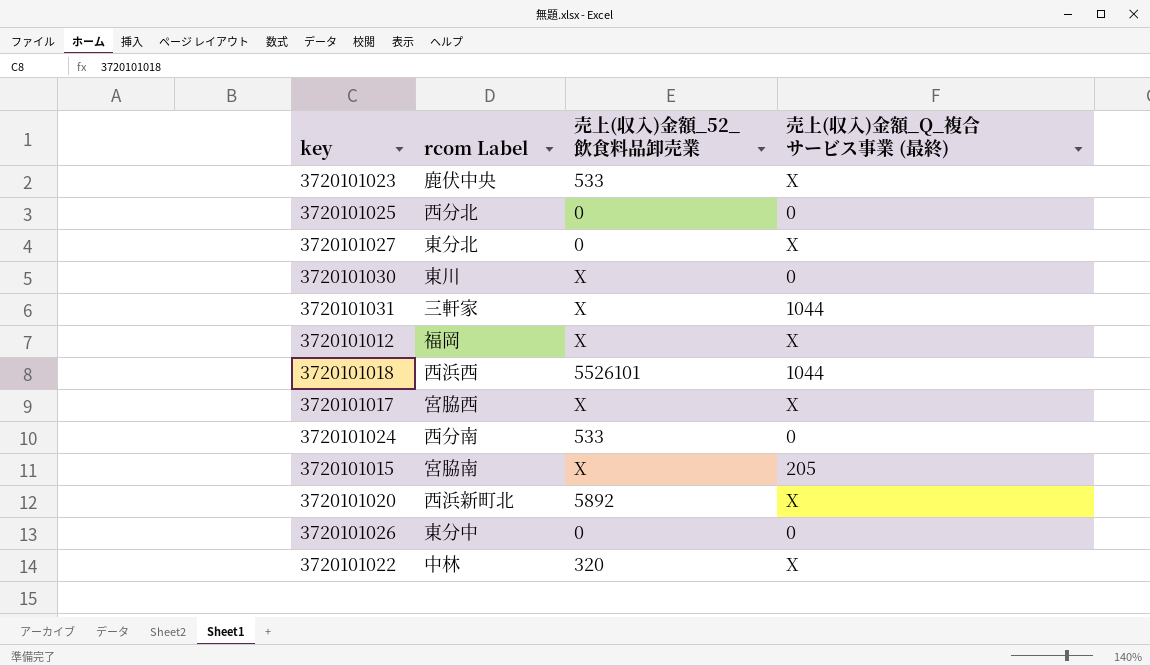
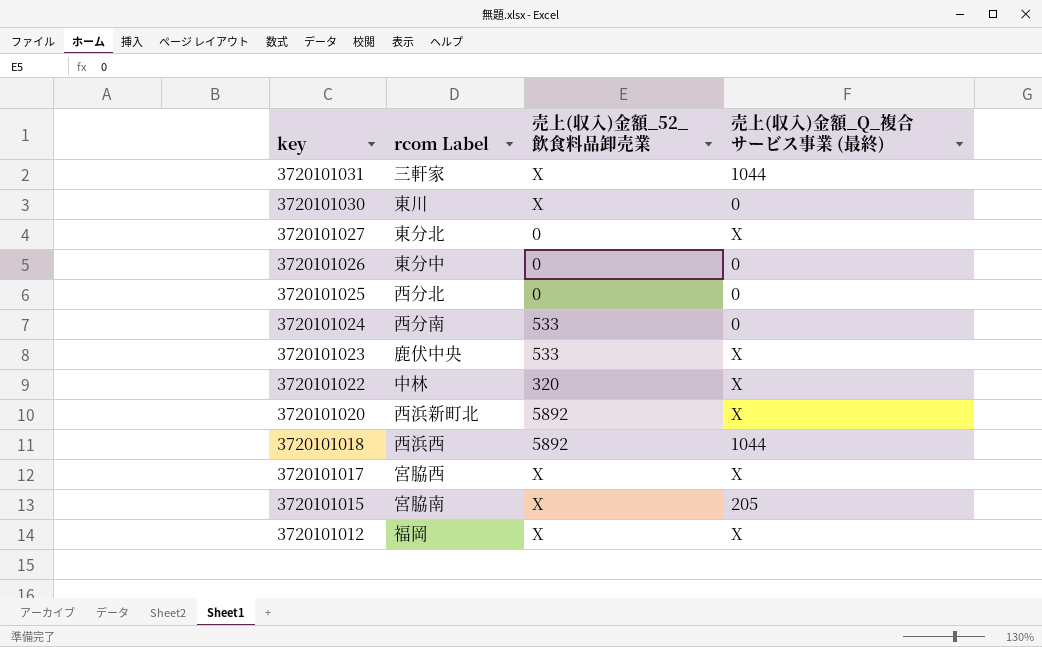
row order: none -> key descending
3720101018 | 売上(収入)金額_52_飲食料品卸売業: 5526101 -> 5892

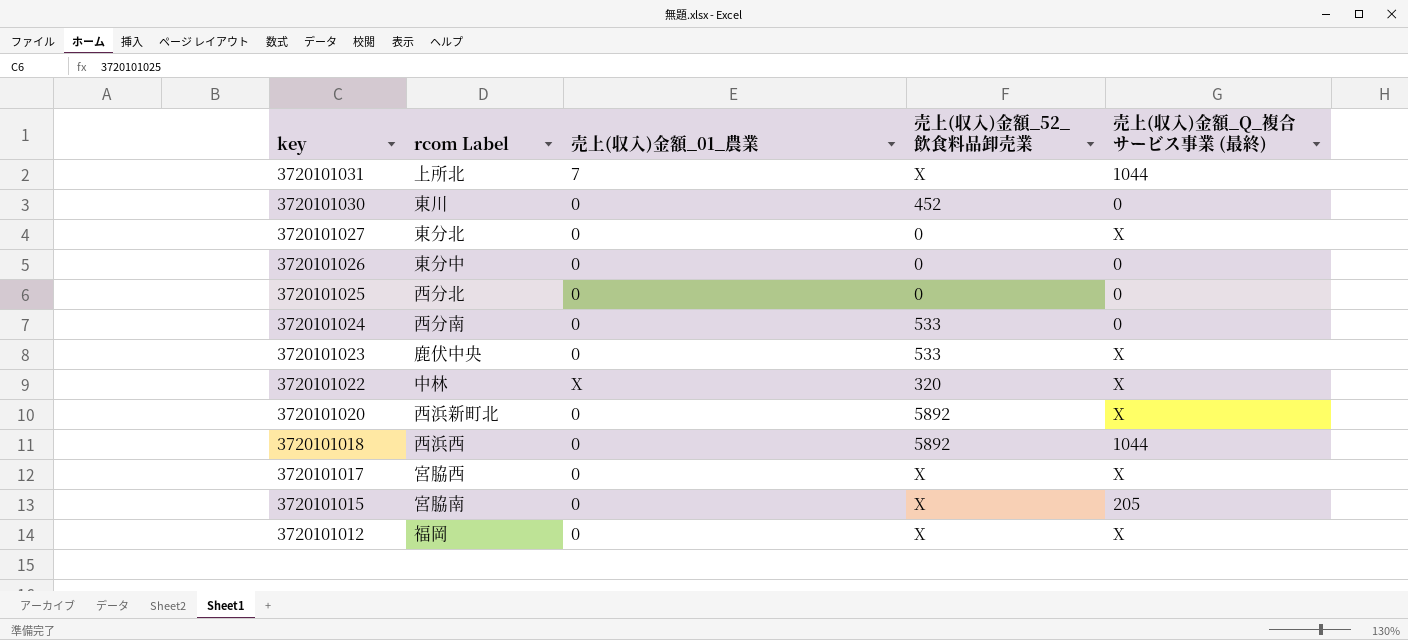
column 売上(収入)金額_01_農業 | position: none -> 3
3720101031 | rcom Label: 三軒家 -> 上所北
3720101030 | 売上(収入)金額_52_飲食料品卸売業: X -> 452

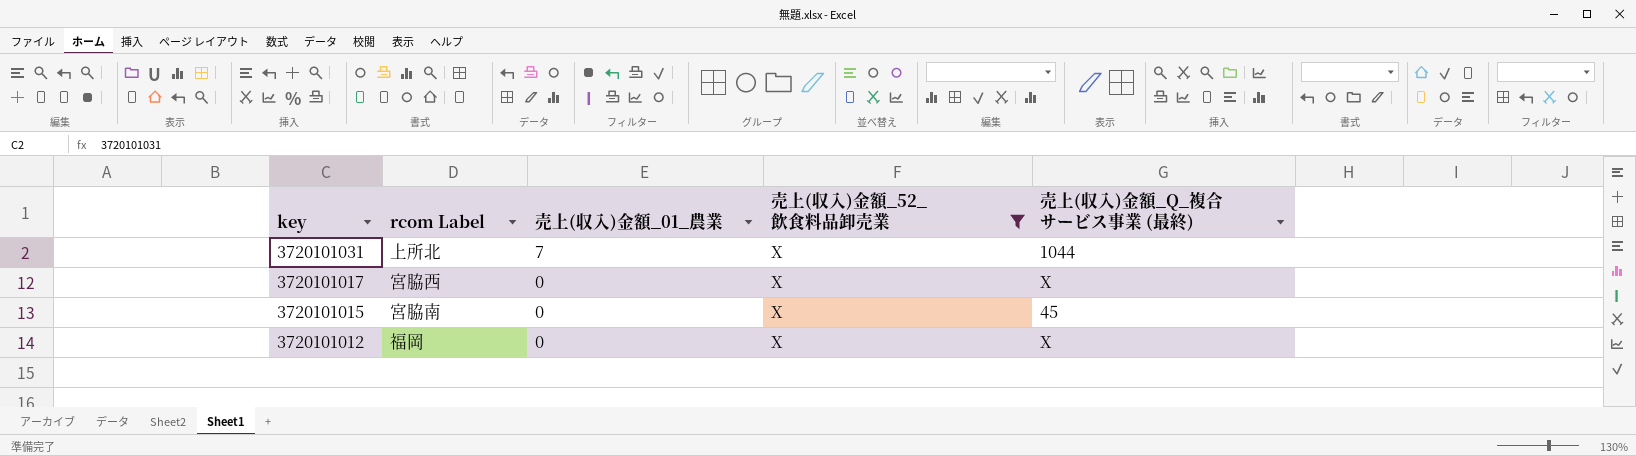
filter: none -> 売上(収入)金額_52_飲食料品卸売業 = X
3720101015 | 売上(収入)金額_Q_複合サービス事業 (最終): 205 -> 45

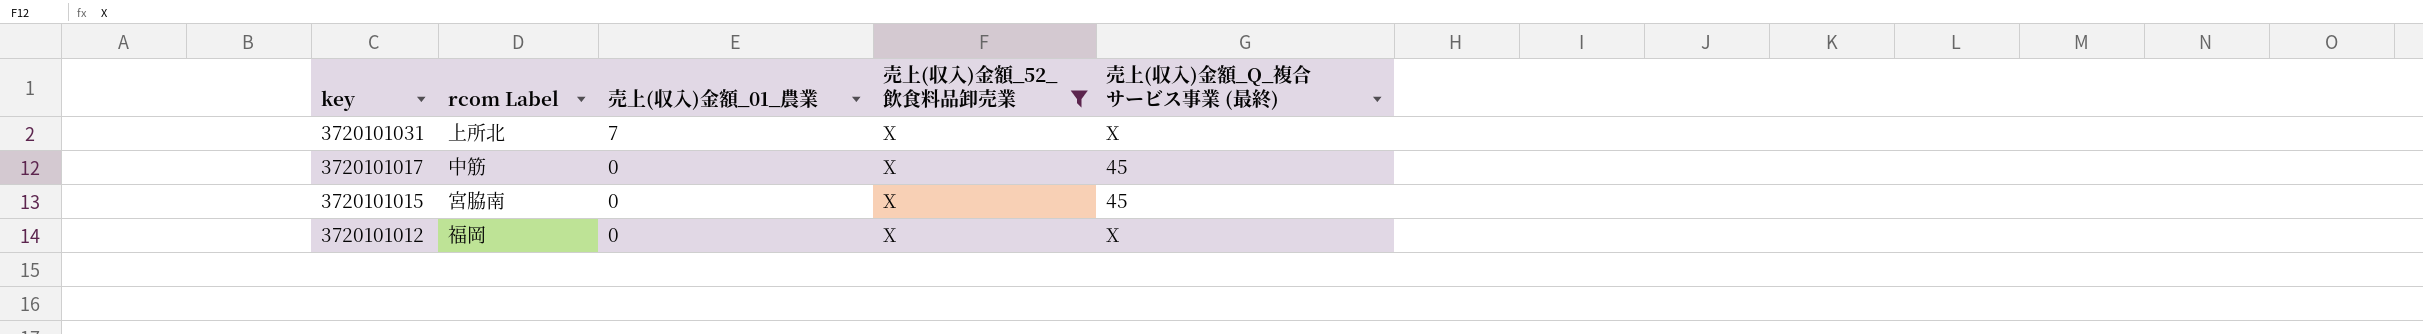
3720101031 | 売上(収入)金額_Q_複合サービス事業 (最終): 1044 -> X
3720101017 | rcom Label: 宮脇西 -> 中筋
3720101017 | 売上(収入)金額_Q_複合サービス事業 (最終): X -> 45

